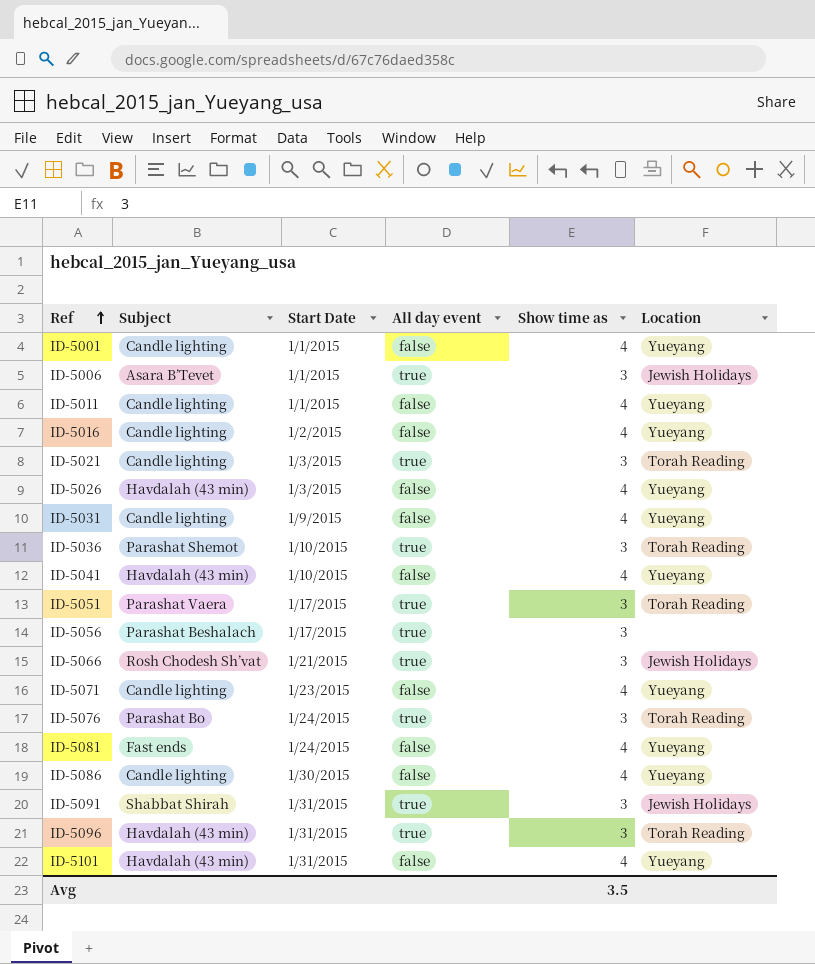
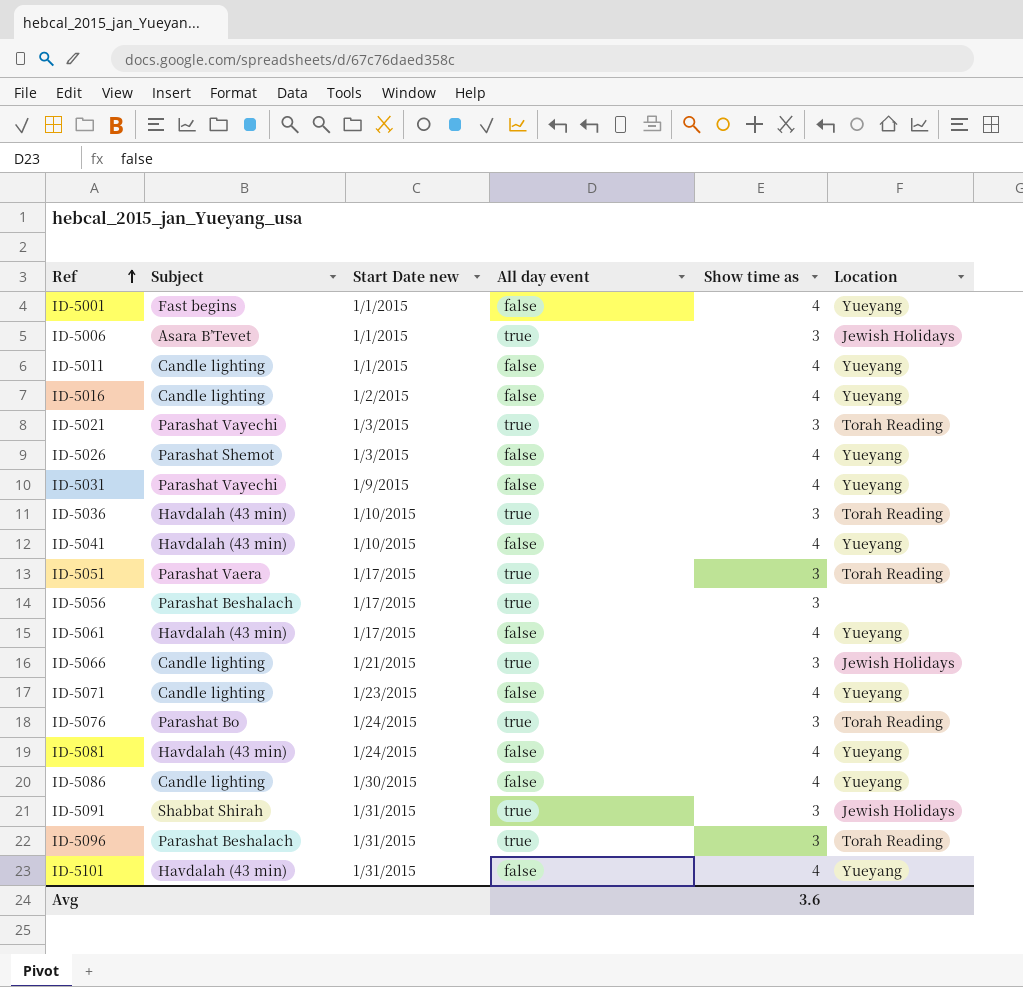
column name: Start Date -> Start Date new
ID-5001 | Subject: Candle lighting -> Fast begins
ID-5021 | Subject: Candle lighting -> Parashat Vayechi
ID-5026 | Subject: Havdalah (43 min) -> Parashat Shemot
ID-5031 | Subject: Candle lighting -> Parashat Vayechi
ID-5036 | Subject: Parashat Shemot -> Havdalah (43 min)
row ID-5061: none -> Havdalah (43 min) | 1/17/2015 | false | 4 | Yueyang
ID-5066 | Subject: Rosh Chodesh Sh’vat -> Candle lighting
ID-5081 | Subject: Fast ends -> Havdalah (43 min)
ID-5096 | Subject: Havdalah (43 min) -> Parashat Beshalach
Avg | Show time as: 3.5 -> 3.6

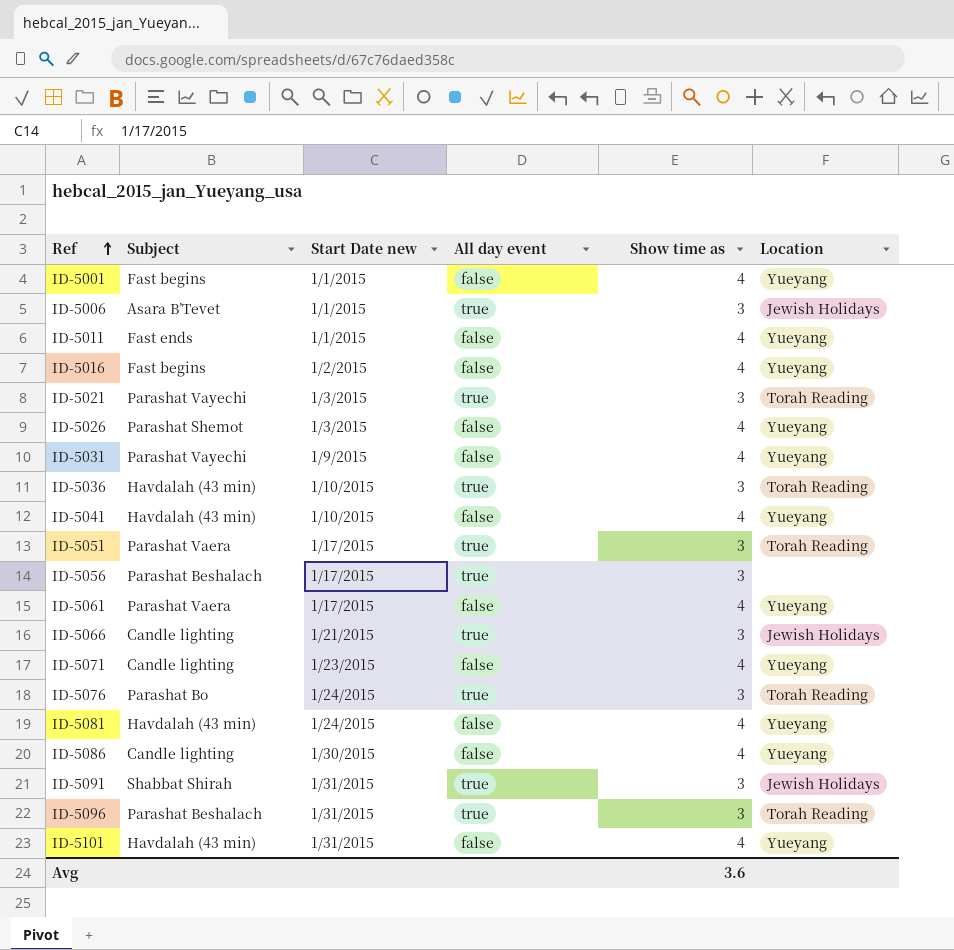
ID-5011 | Subject: Candle lighting -> Fast ends
ID-5016 | Subject: Candle lighting -> Fast begins
ID-5061 | Subject: Havdalah (43 min) -> Parashat Vaera

